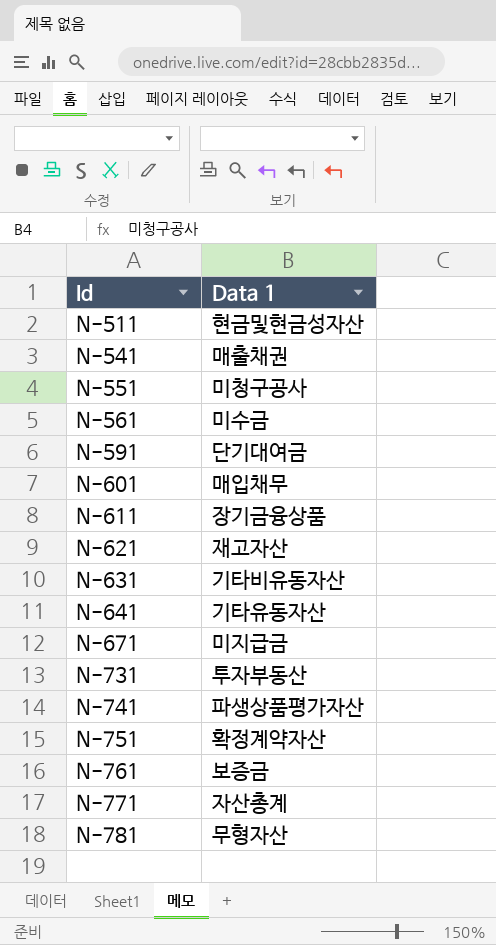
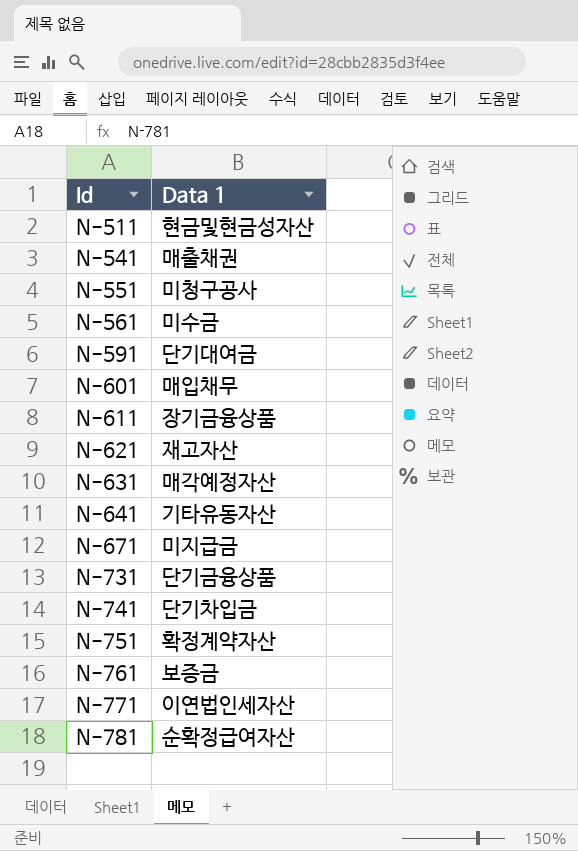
N-631 | Data 1: 기타비유동자산 -> 매각예정자산
N-731 | Data 1: 투자부동산 -> 단기금융상품
N-741 | Data 1: 파생상품평가자산 -> 단기차입금
N-771 | Data 1: 자산총계 -> 이연법인세자산
N-781 | Data 1: 무형자산 -> 순확정급여자산

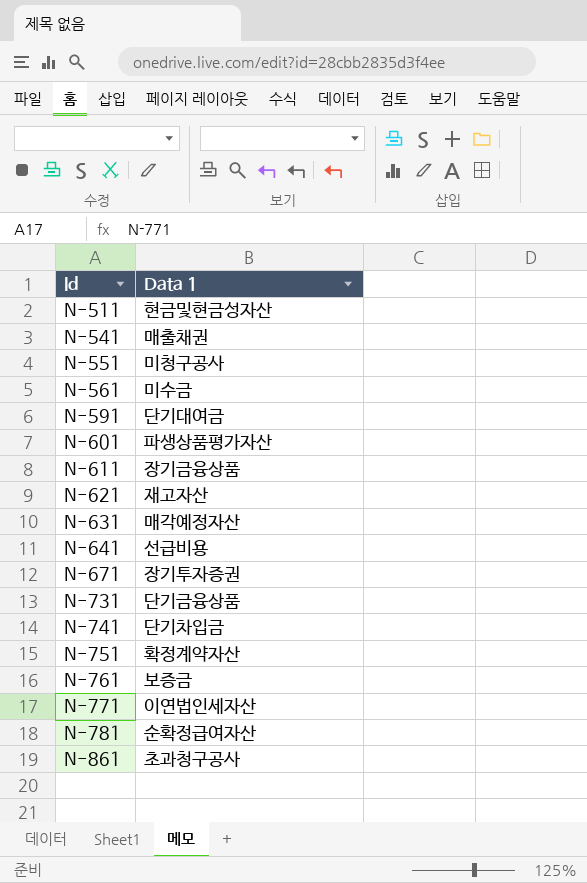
N-601 | Data 1: 매입채무 -> 파생상품평가자산
N-641 | Data 1: 기타유동자산 -> 선급비용
N-671 | Data 1: 미지급금 -> 장기투자증권
row N-861: none -> 초과청구공사

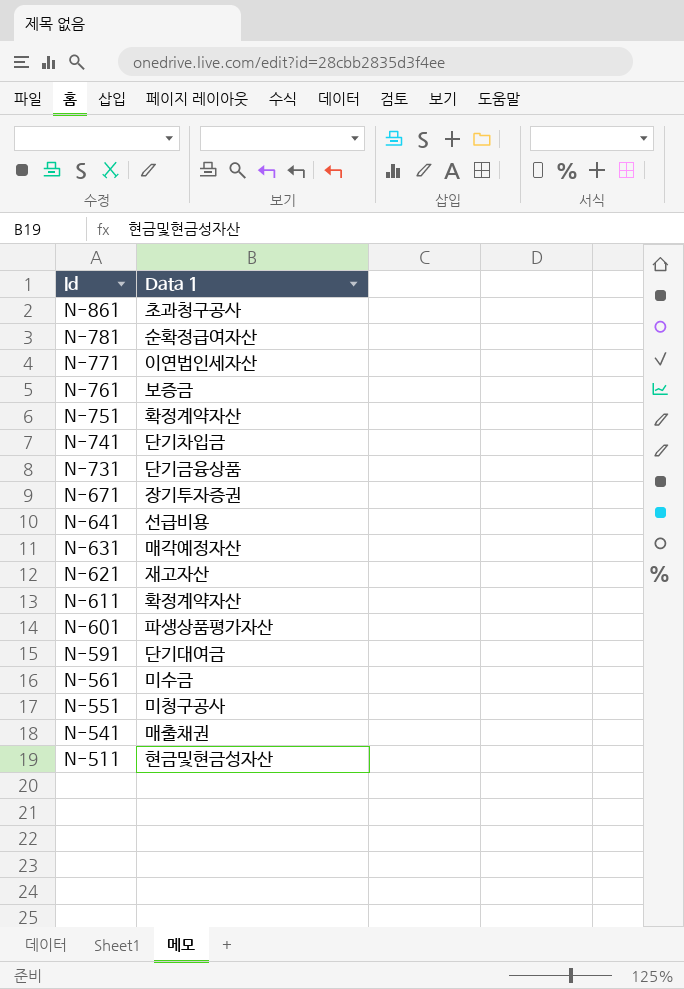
row order: Id ascending -> Id descending
N-611 | Data 1: 장기금융상품 -> 확정계약자산

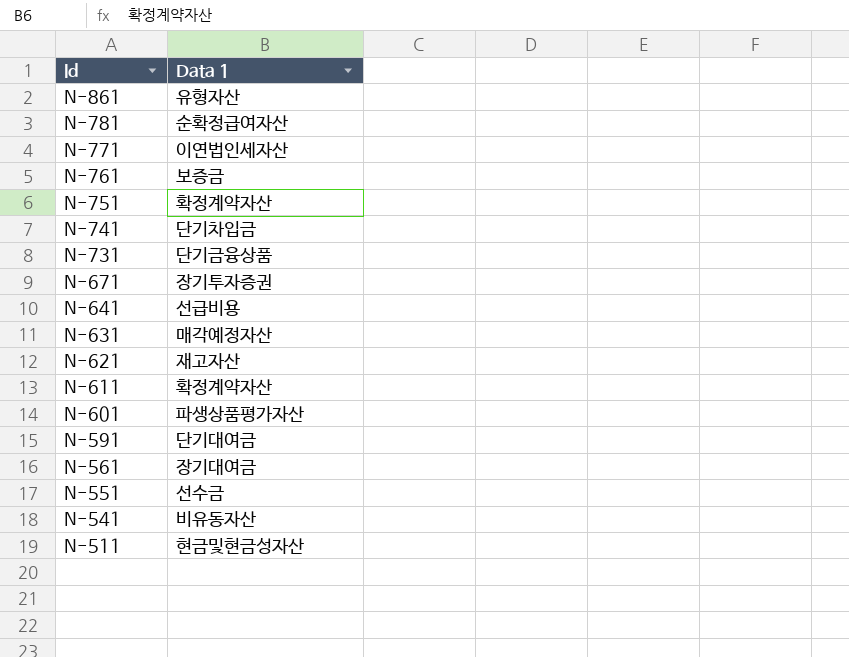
N-861 | Data 1: 초과청구공사 -> 유형자산
N-561 | Data 1: 미수금 -> 장기대여금
N-551 | Data 1: 미청구공사 -> 선수금
N-541 | Data 1: 매출채권 -> 비유동자산

